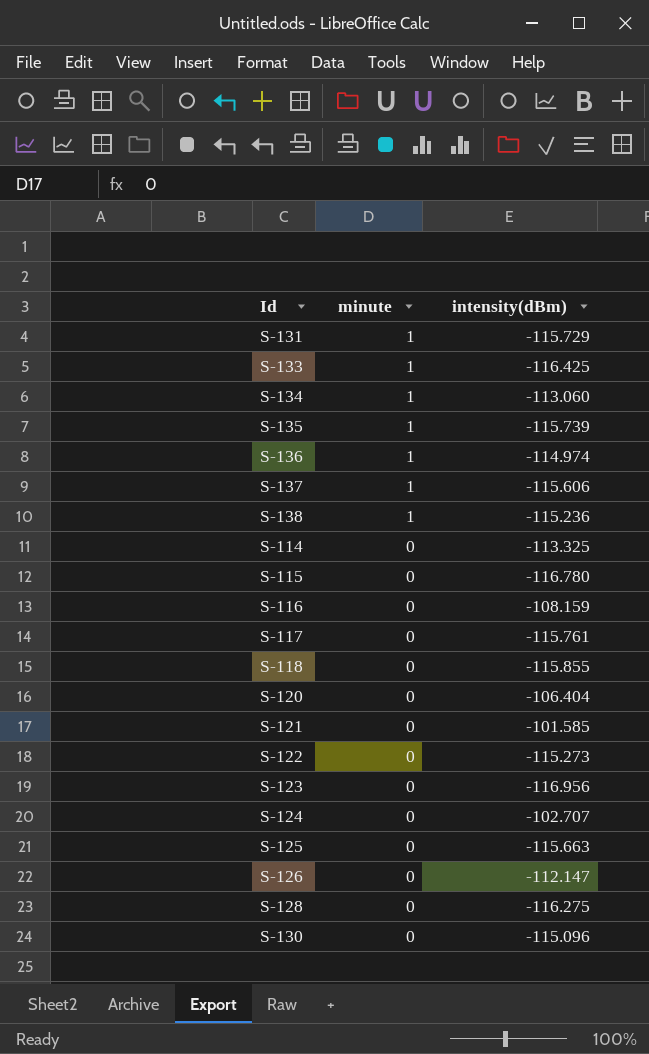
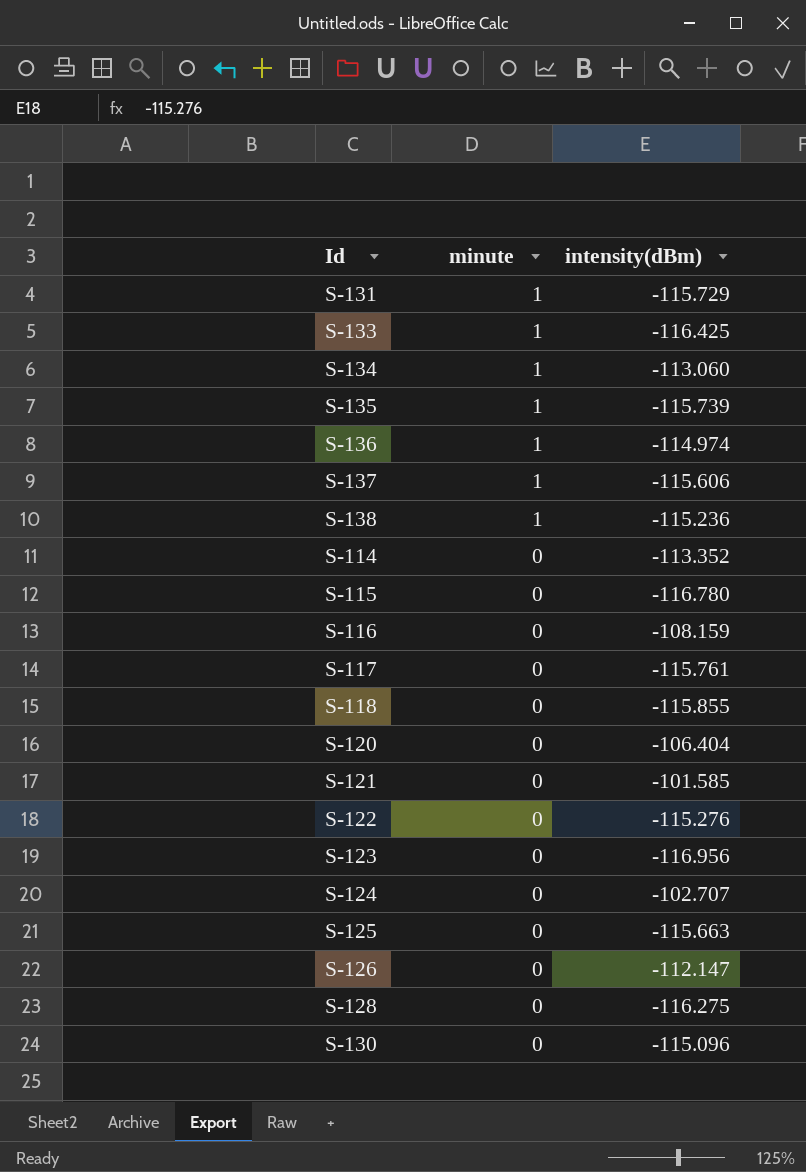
S-114 | intensity(dBm): -113.325 -> -113.352
S-122 | intensity(dBm): -115.273 -> -115.276

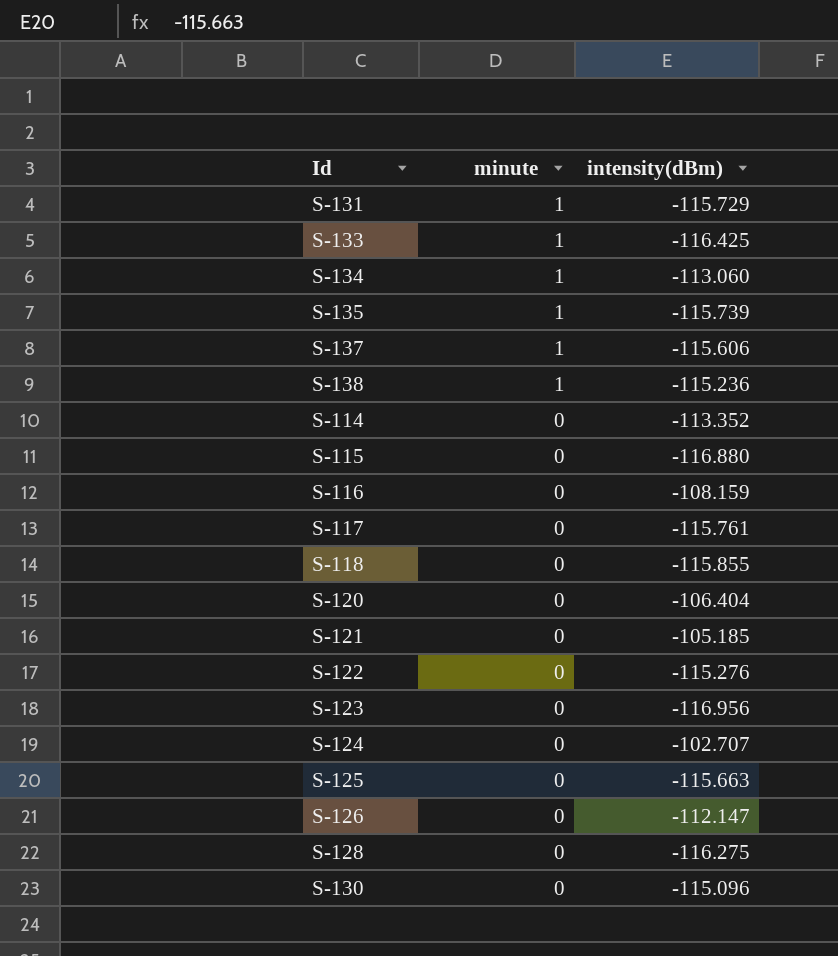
row S-136: 1 | -114.974 -> none
S-115 | intensity(dBm): -116.780 -> -116.880
S-121 | intensity(dBm): -101.585 -> -105.185

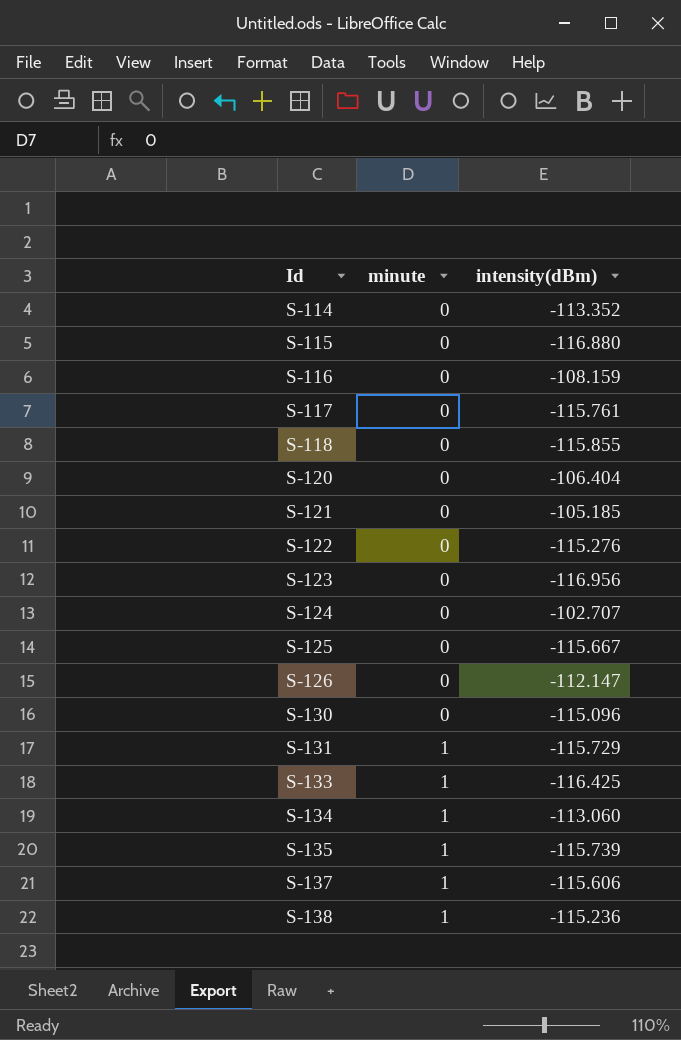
row order: minute descending -> Id ascending
row S-128: 0 | -116.275 -> none
S-125 | intensity(dBm): -115.663 -> -115.667

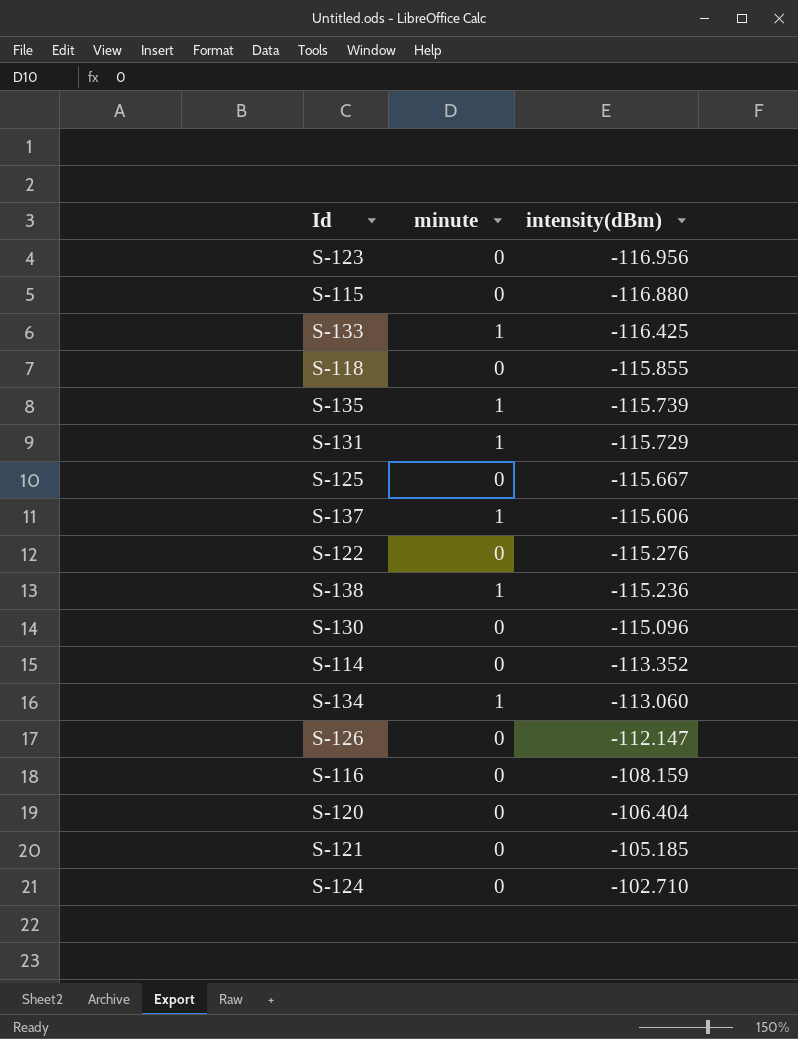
row order: Id ascending -> intensity(dBm) ascending
row S-117: 0 | -115.761 -> none
S-124 | intensity(dBm): -102.707 -> -102.710

